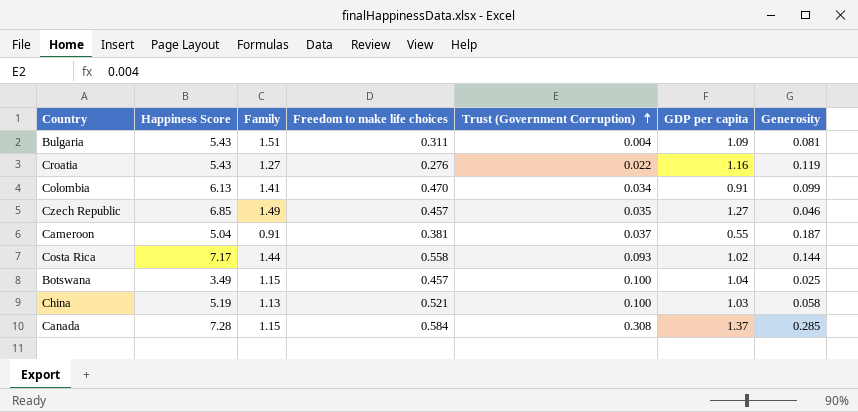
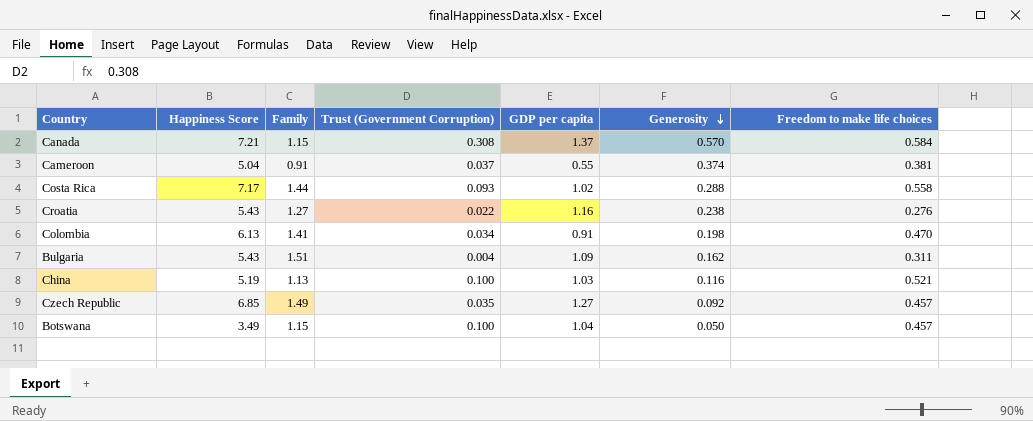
row order: Trust (Government Corruption) ascending -> Generosity descending
column Freedom to make life choices | position: 4 -> 7
Canada | Happiness Score: 7.28 -> 7.21
Canada | Generosity: 0.285 -> 0.570
Cameroon | Generosity: 0.187 -> 0.374
Costa Rica | Generosity: 0.144 -> 0.288
Croatia | Generosity: 0.119 -> 0.238
Colombia | Generosity: 0.099 -> 0.198
Bulgaria | Generosity: 0.081 -> 0.162
China | Generosity: 0.058 -> 0.116
Czech Republic | Generosity: 0.046 -> 0.092
Botswana | Generosity: 0.025 -> 0.050

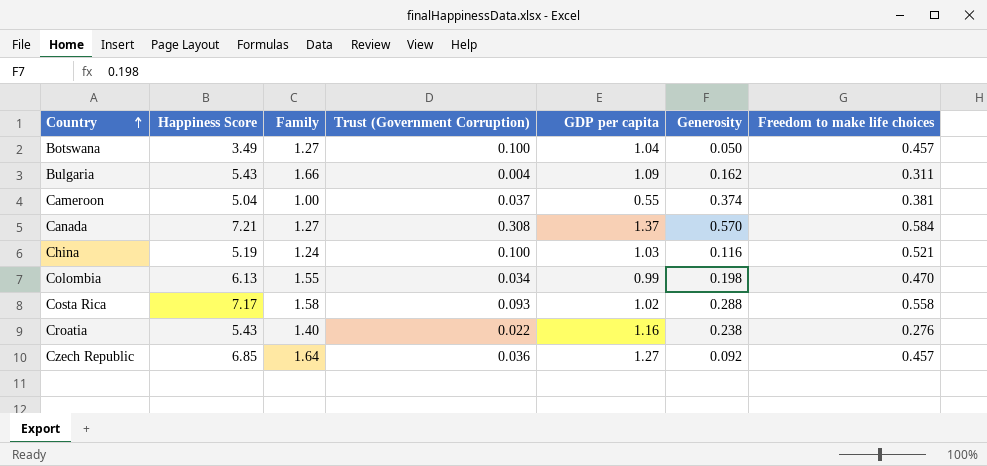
row order: Generosity descending -> Country ascending
Botswana | Family: 1.15 -> 1.27
Bulgaria | Family: 1.51 -> 1.66
Cameroon | Family: 0.91 -> 1.00
Canada | Family: 1.15 -> 1.27
China | Family: 1.13 -> 1.24
Colombia | Family: 1.41 -> 1.55
Colombia | GDP per capita: 0.91 -> 0.99
Costa Rica | Family: 1.44 -> 1.58
Croatia | Family: 1.27 -> 1.40
Czech Republic | Family: 1.49 -> 1.64
Czech Republic | Trust (Government Corruption): 0.035 -> 0.036

